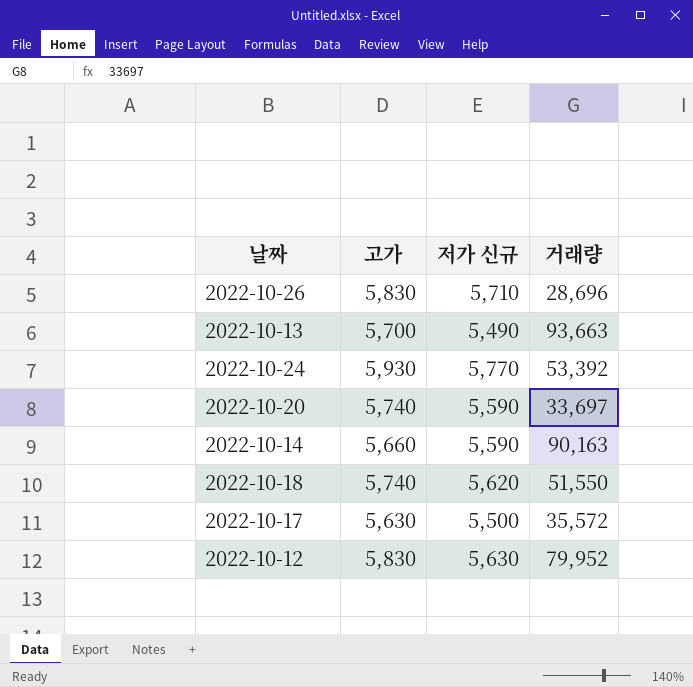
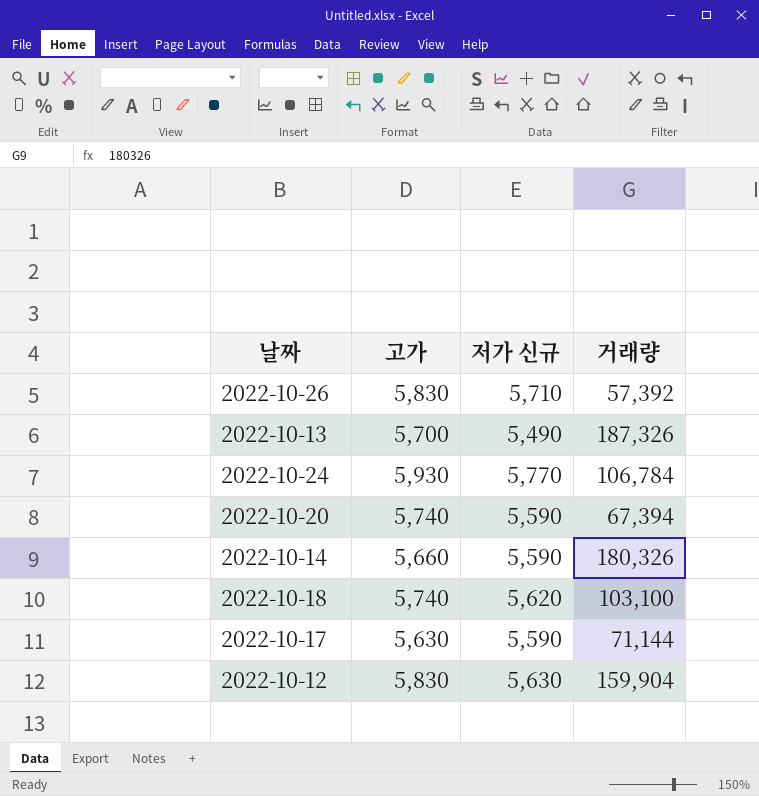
2022-10-26 | 거래량: 28,696 -> 57,392
2022-10-13 | 거래량: 93,663 -> 187,326
2022-10-24 | 거래량: 53,392 -> 106,784
2022-10-20 | 거래량: 33,697 -> 67,394
2022-10-14 | 거래량: 90,163 -> 180,326
2022-10-18 | 거래량: 51,550 -> 103,100
2022-10-17 | 저가 신규: 5,500 -> 5,590
2022-10-17 | 거래량: 35,572 -> 71,144
2022-10-12 | 거래량: 79,952 -> 159,904

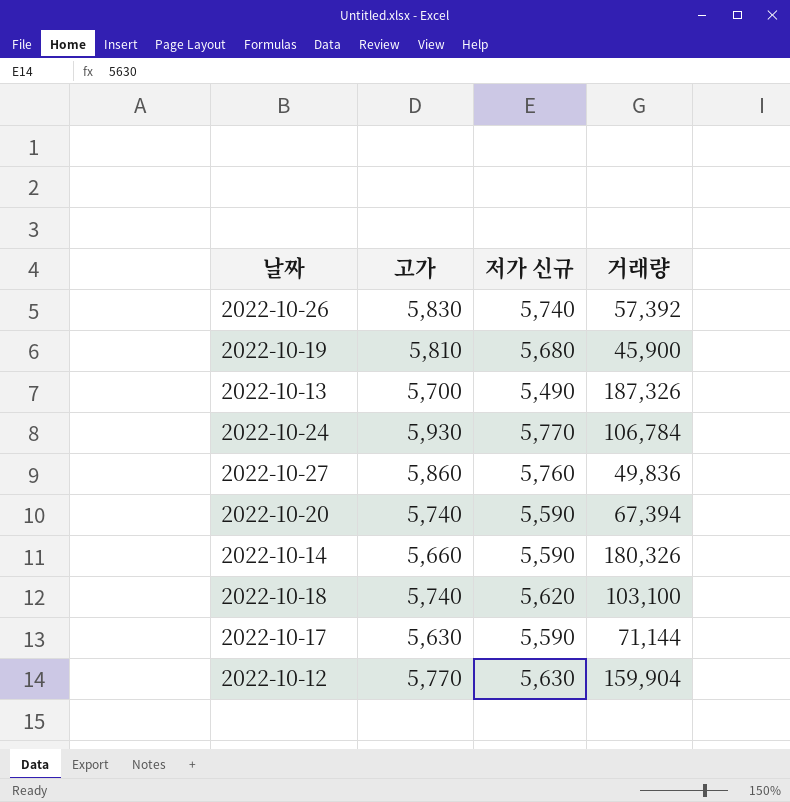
2022-10-26 | 저가 신규: 5,710 -> 5,740
row 2022-10-19: none -> 5,810 | 5,680 | 45,900
row 2022-10-27: none -> 5,860 | 5,760 | 49,836
2022-10-12 | 고가: 5,830 -> 5,770

